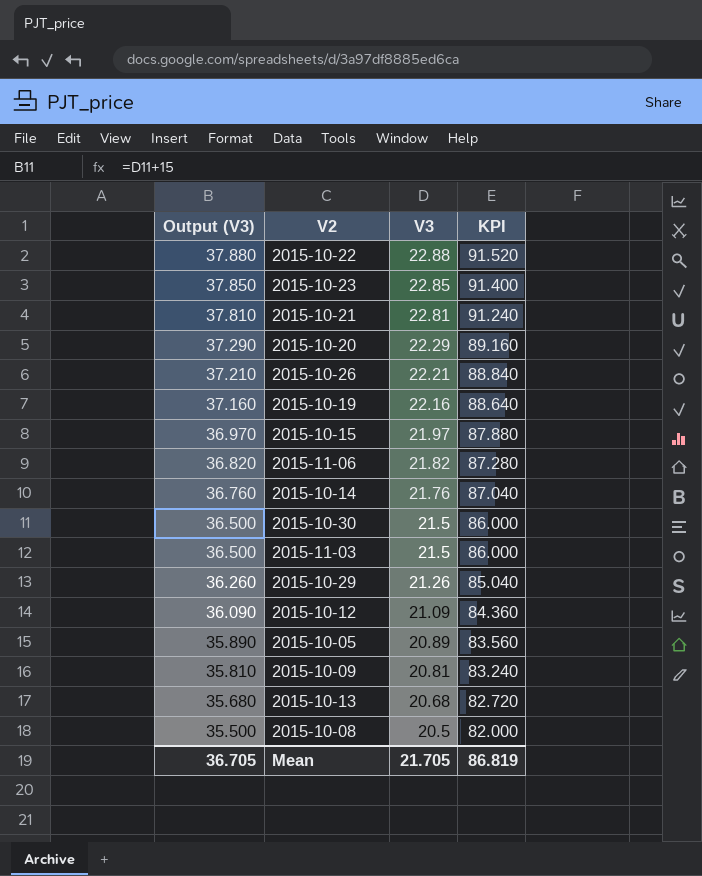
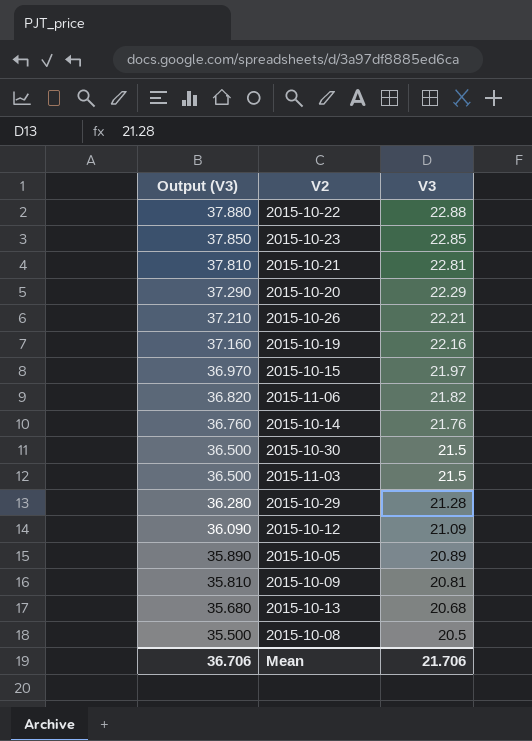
column KPI | formula: [V3] * 4 -> none
2015-10-29 | Output (V3): 36.260 -> 36.280
2015-10-29 | V3: 21.26 -> 21.28
Mean | Output (V3): 36.705 -> 36.706
Mean | V3: 21.705 -> 21.706

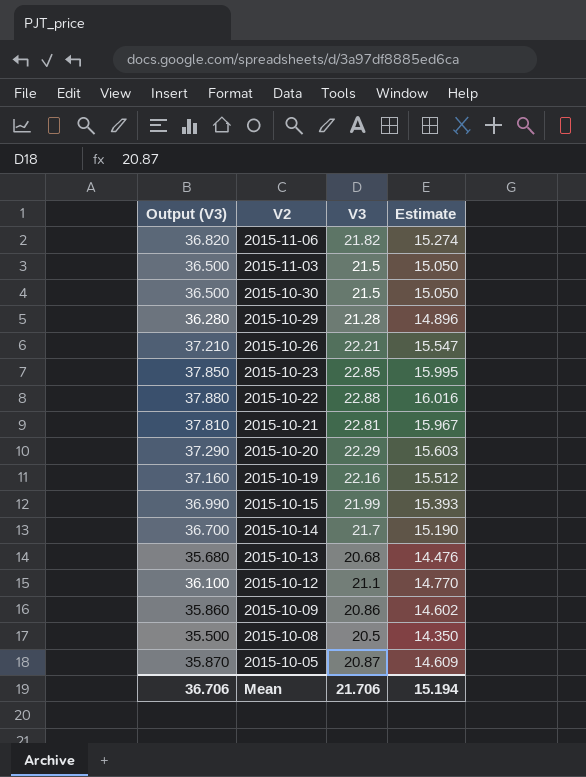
row order: Output (V3) descending -> V2 descending
column Estimate | formula: none -> [V3] * 0.7
2015-10-15 | Output (V3): 36.970 -> 36.990
2015-10-15 | V3: 21.97 -> 21.99
2015-10-14 | Output (V3): 36.760 -> 36.700
2015-10-14 | V3: 21.76 -> 21.7
2015-10-12 | Output (V3): 36.090 -> 36.100
2015-10-12 | V3: 21.09 -> 21.1
2015-10-09 | Output (V3): 35.810 -> 35.860
2015-10-09 | V3: 20.81 -> 20.86
2015-10-05 | Output (V3): 35.890 -> 35.870
2015-10-05 | V3: 20.89 -> 20.87

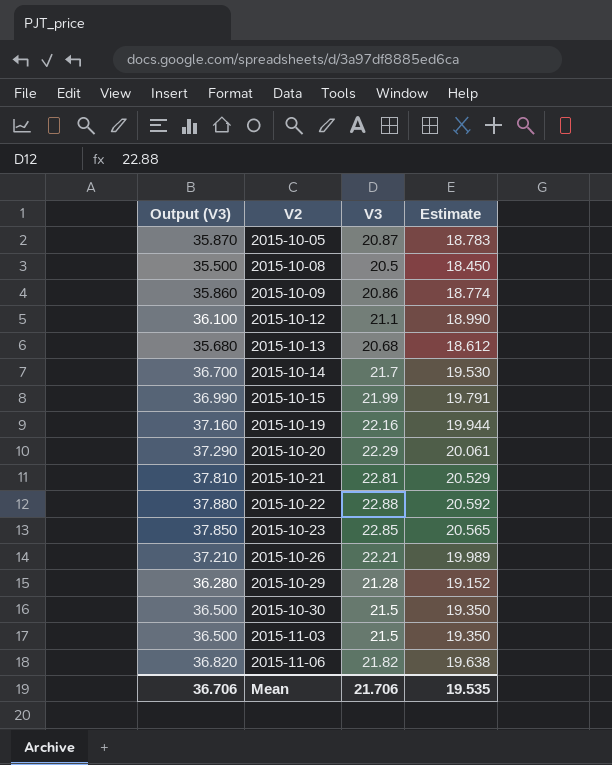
row order: V2 descending -> V2 ascending
column Estimate | formula: [V3] * 0.7 -> [V3] * 0.9
Mean | Estimate: 15.194 -> 19.535

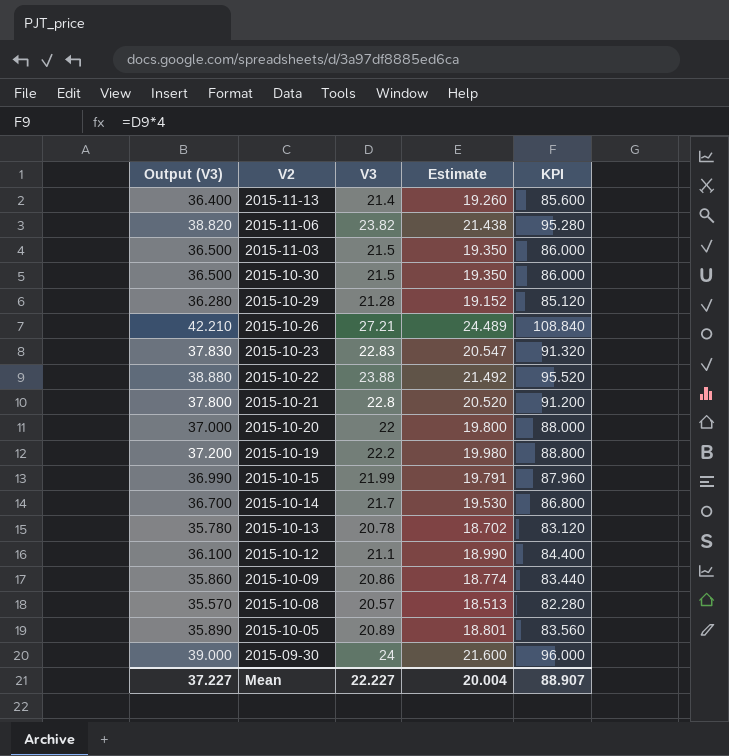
row order: V2 ascending -> V2 descending
column KPI | formula: none -> [V3] * 4
row 2015-11-13: none -> 36.400 | 21.4 | 19.260 | 85.600
2015-11-06 | Output (V3): 36.820 -> 38.820
2015-11-06 | V3: 21.82 -> 23.82
2015-11-06 | Estimate: 19.638 -> 21.438
2015-10-26 | Output (V3): 37.210 -> 42.210
2015-10-26 | V3: 22.21 -> 27.21
2015-10-26 | Estimate: 19.989 -> 24.489
2015-10-23 | Output (V3): 37.850 -> 37.830
2015-10-23 | V3: 22.85 -> 22.83
2015-10-23 | Estimate: 20.565 -> 20.547
2015-10-22 | Output (V3): 37.880 -> 38.880
2015-10-22 | V3: 22.88 -> 23.88
2015-10-22 | Estimate: 20.592 -> 21.492
2015-10-21 | Output (V3): 37.810 -> 37.800
2015-10-21 | V3: 22.81 -> 22.8
2015-10-21 | Estimate: 20.529 -> 20.520
2015-10-20 | Output (V3): 37.290 -> 37.000
2015-10-20 | V3: 22.29 -> 22
2015-10-20 | Estimate: 20.061 -> 19.800
2015-10-19 | Output (V3): 37.160 -> 37.200
2015-10-19 | V3: 22.16 -> 22.2
2015-10-19 | Estimate: 19.944 -> 19.980
2015-10-13 | Output (V3): 35.680 -> 35.780
2015-10-13 | V3: 20.68 -> 20.78
2015-10-13 | Estimate: 18.612 -> 18.702
2015-10-08 | Output (V3): 35.500 -> 35.570
2015-10-08 | V3: 20.5 -> 20.57
2015-10-08 | Estimate: 18.450 -> 18.513
2015-10-05 | Output (V3): 35.870 -> 35.890
2015-10-05 | V3: 20.87 -> 20.89
2015-10-05 | Estimate: 18.783 -> 18.801
row 2015-09-30: none -> 39.000 | 24 | 21.600 | 96.000
Mean | Output (V3): 36.706 -> 37.227
Mean | V3: 21.706 -> 22.227
Mean | Estimate: 19.535 -> 20.004

